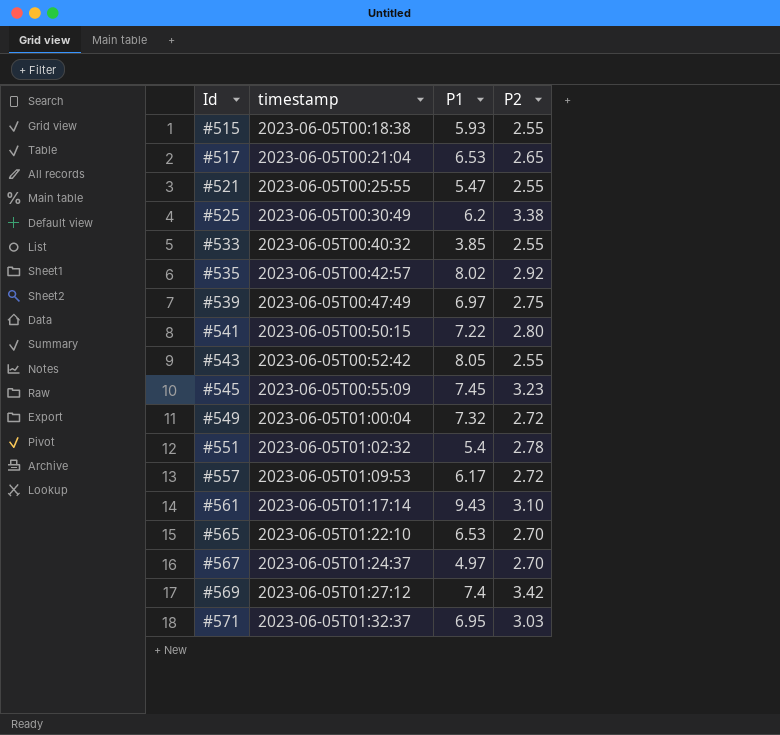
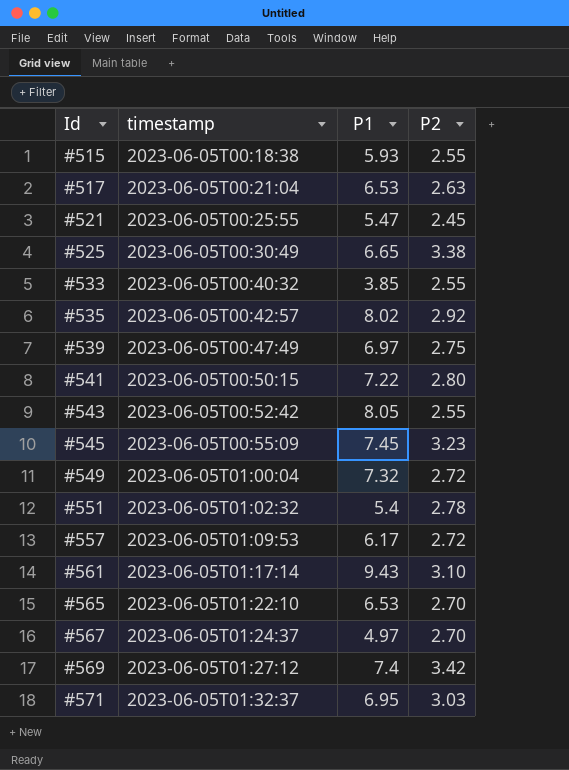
#517 | P2: 2.65 -> 2.63
#521 | P2: 2.55 -> 2.45
#525 | P1: 6.2 -> 6.65

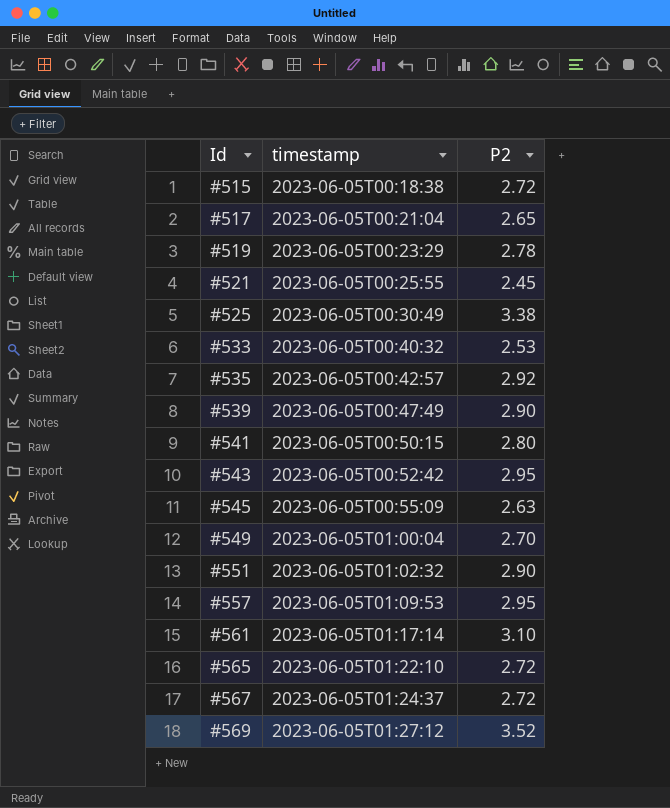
column P1 | position: 3 -> none
row #571: 2023-06-05T01:32:37 | 6.95 | 3.03 -> none
#515 | P2: 2.55 -> 2.72
#517 | P2: 2.63 -> 2.65
row #519: none -> 2023-06-05T00:23:29 | 2.78
#533 | P2: 2.55 -> 2.53
#539 | P2: 2.75 -> 2.90
#543 | P2: 2.55 -> 2.95
#545 | P2: 3.23 -> 2.63
#549 | P2: 2.72 -> 2.70
#551 | P2: 2.78 -> 2.90
#557 | P2: 2.72 -> 2.95
#565 | P2: 2.70 -> 2.72
#567 | P2: 2.70 -> 2.72
#569 | P2: 3.42 -> 3.52

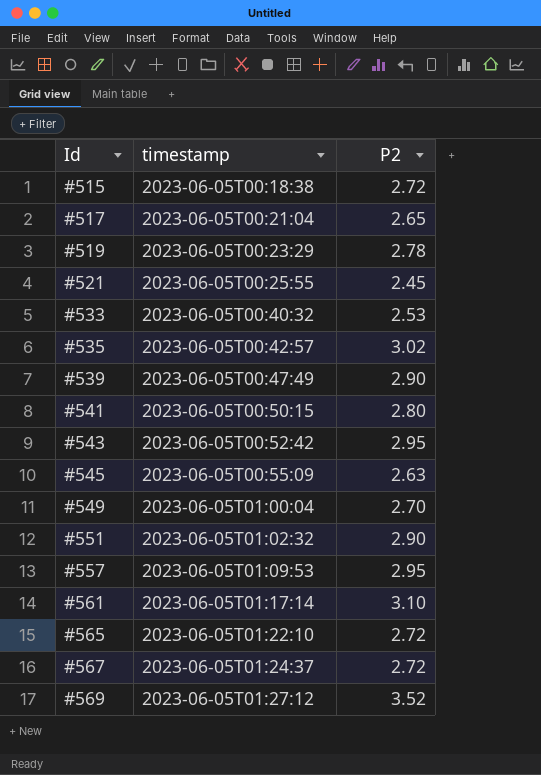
row #525: 2023-06-05T00:30:49 | 3.38 -> none
#535 | P2: 2.92 -> 3.02

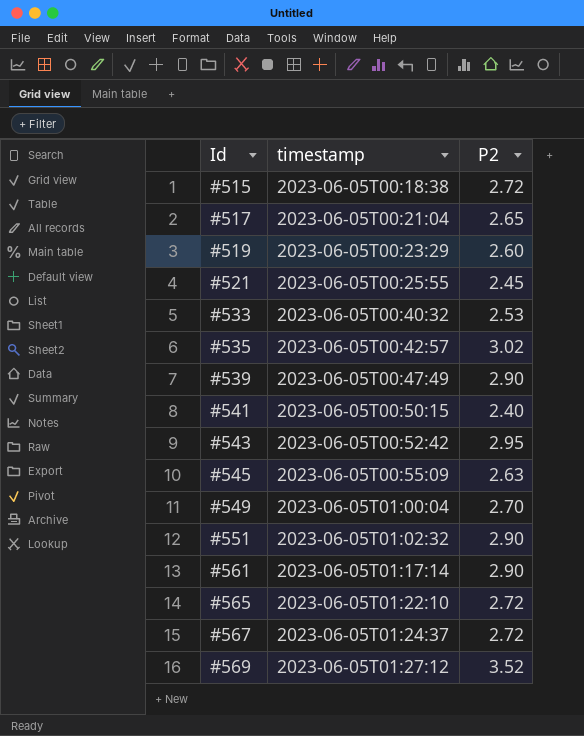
row #557: 2023-06-05T01:09:53 | 2.95 -> none
#519 | P2: 2.78 -> 2.60
#541 | P2: 2.80 -> 2.40
#561 | P2: 3.10 -> 2.90

